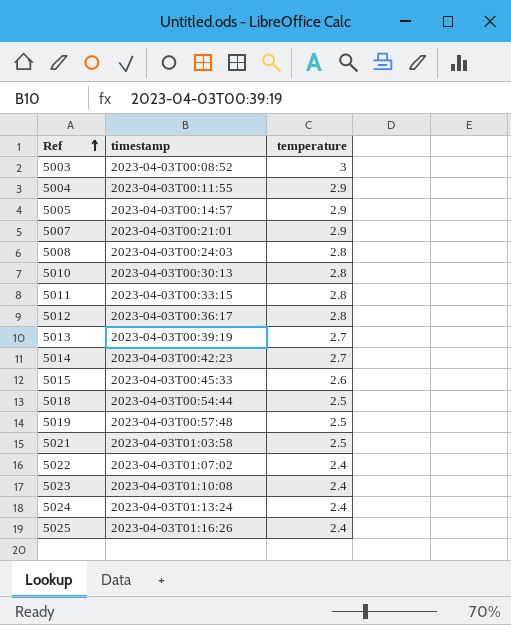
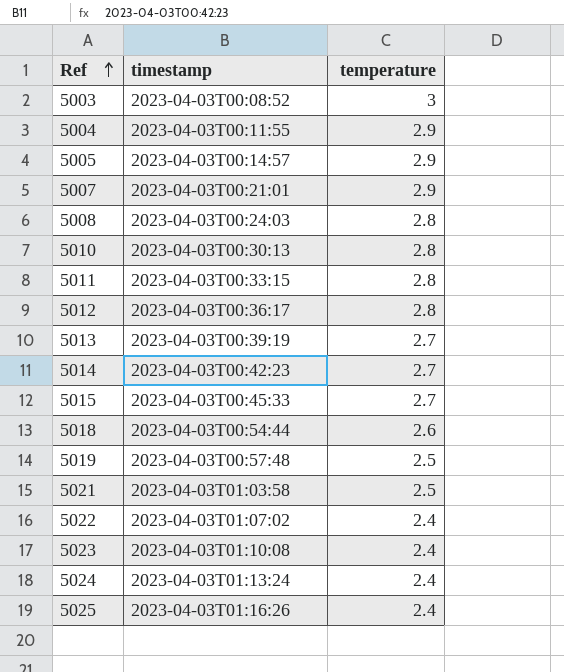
5015 | temperature: 2.6 -> 2.7
5018 | temperature: 2.5 -> 2.6

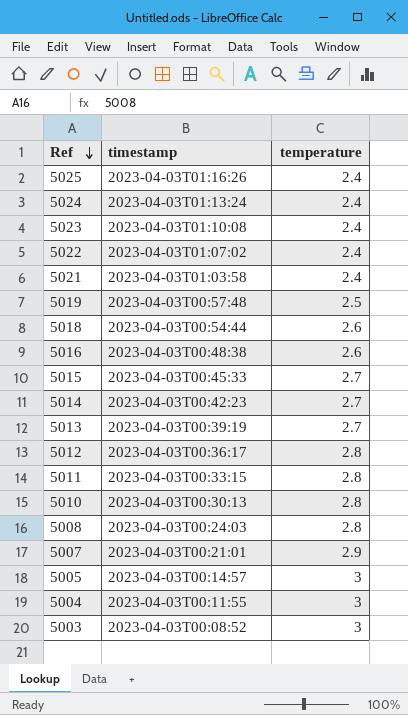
row order: Ref ascending -> Ref descending
5021 | temperature: 2.5 -> 2.4
row 5016: none -> 2023-04-03T00:48:38 | 2.6
5005 | temperature: 2.9 -> 3
5004 | temperature: 2.9 -> 3

